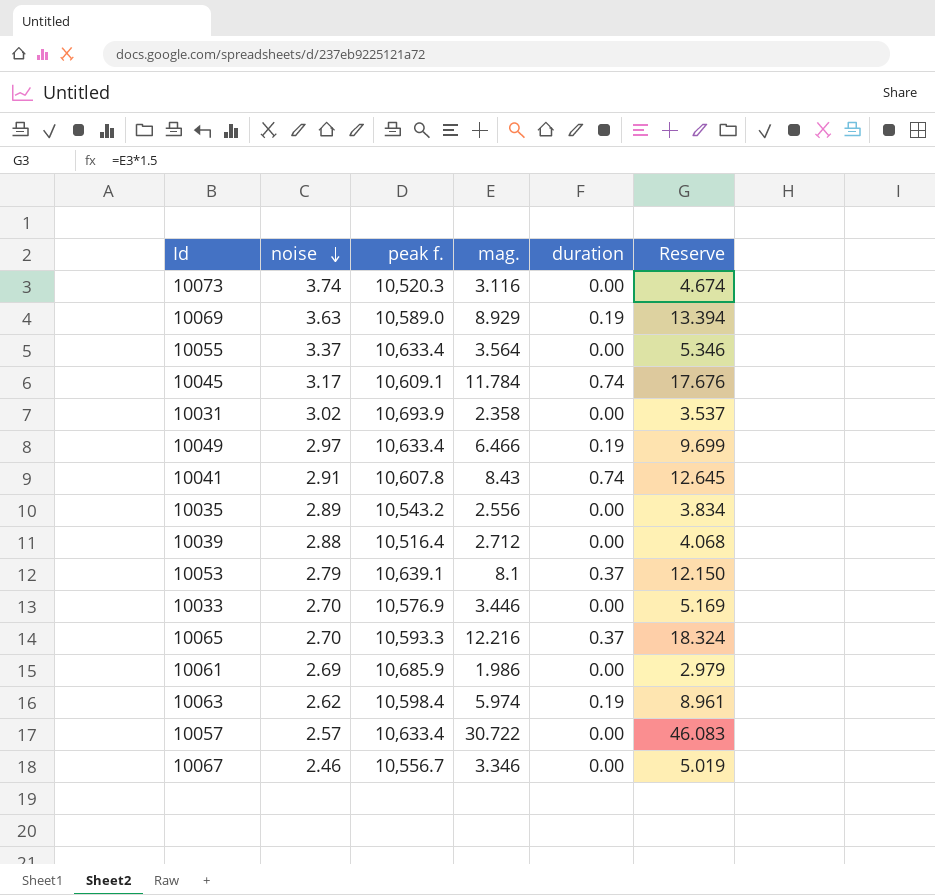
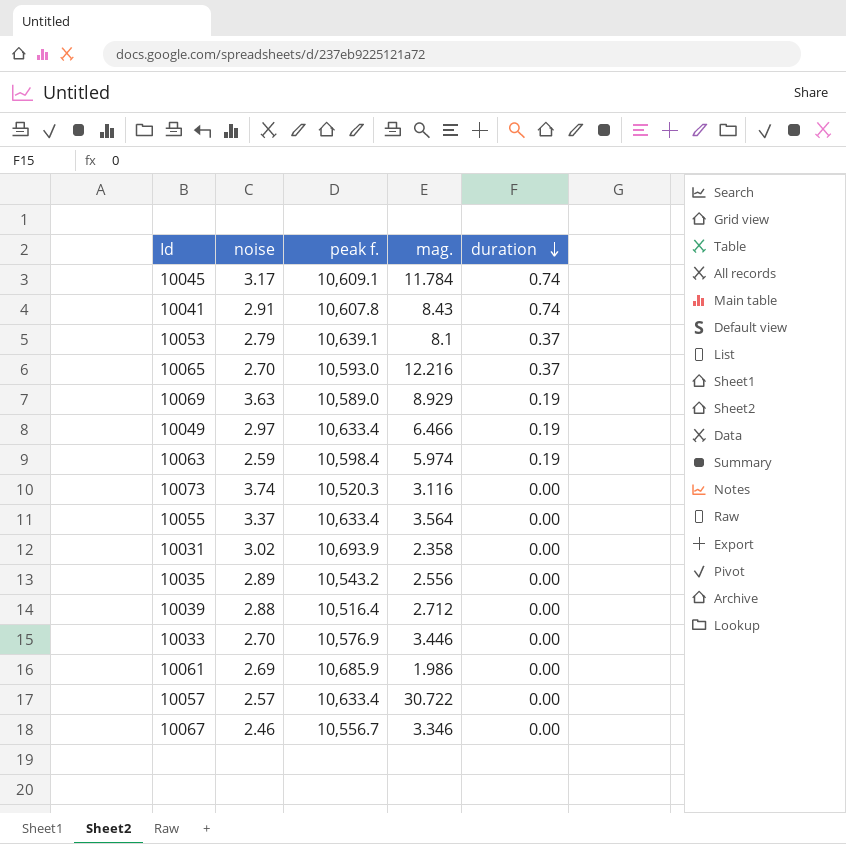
row order: noise descending -> duration descending
column Reserve | formula: [mag.] * 1.5 -> none
10065 | peak f.: 10,593.3 -> 10,593.0
10063 | noise: 2.62 -> 2.59

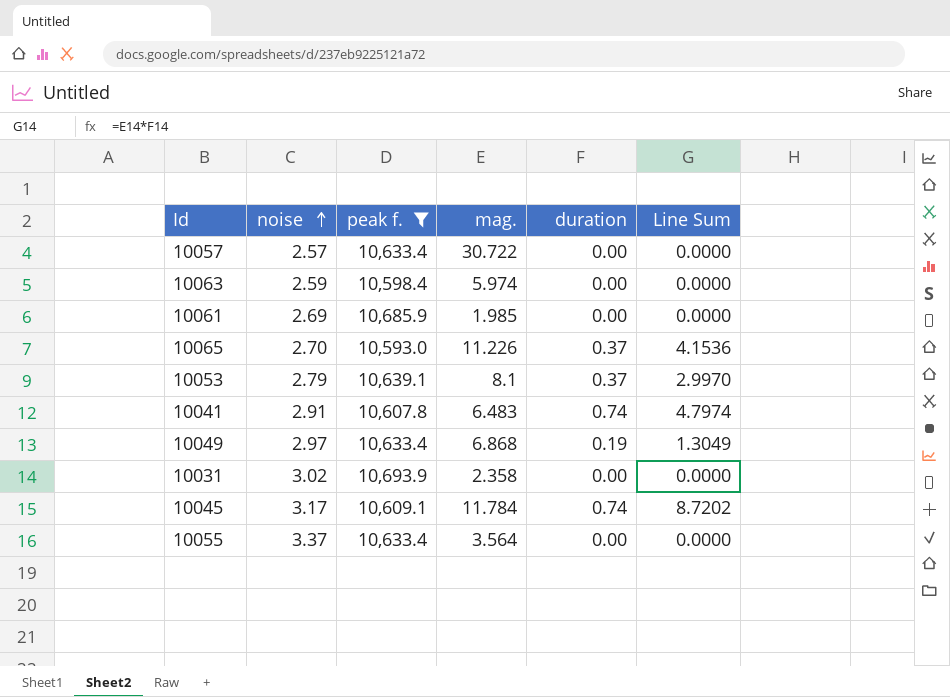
filter: none -> peak f. >= 10,593.0
row order: duration descending -> noise ascending
column Line Sum | formula: none -> [mag.] * [duration]
10063 | duration: 0.19 -> 0.00
10061 | mag.: 1.986 -> 1.985
10065 | mag.: 12.216 -> 11.226
10041 | mag.: 8.43 -> 6.483
10049 | mag.: 6.466 -> 6.868

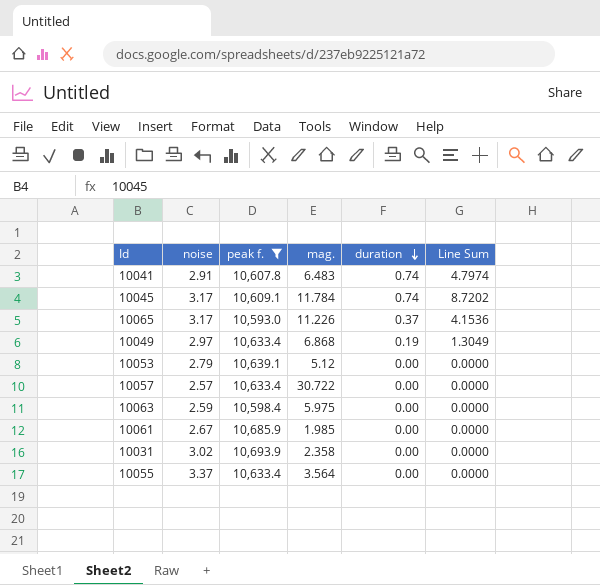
row order: noise ascending -> duration descending
10065 | noise: 2.70 -> 3.17
10053 | mag.: 8.1 -> 5.12
10053 | duration: 0.37 -> 0.00
10053 | Line Sum: 2.9970 -> 0.0000
10063 | mag.: 5.974 -> 5.975
10061 | noise: 2.69 -> 2.67

